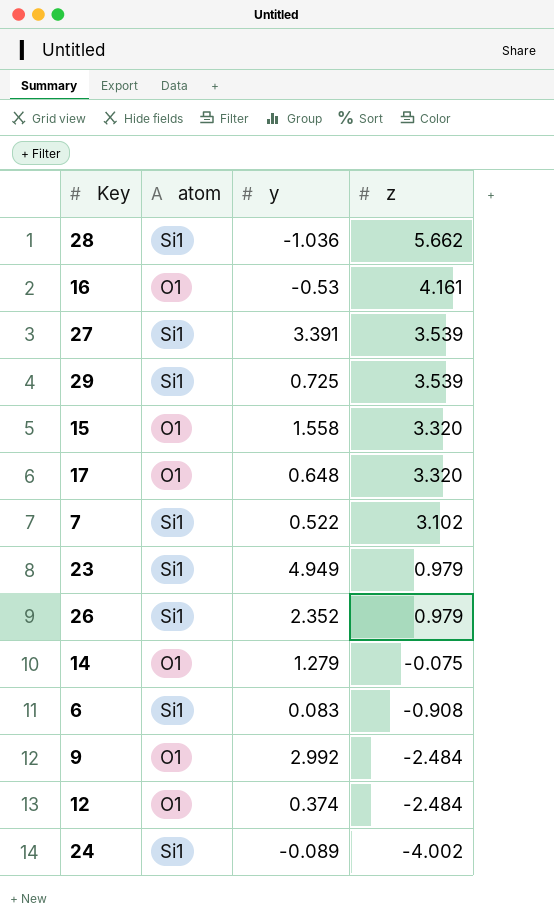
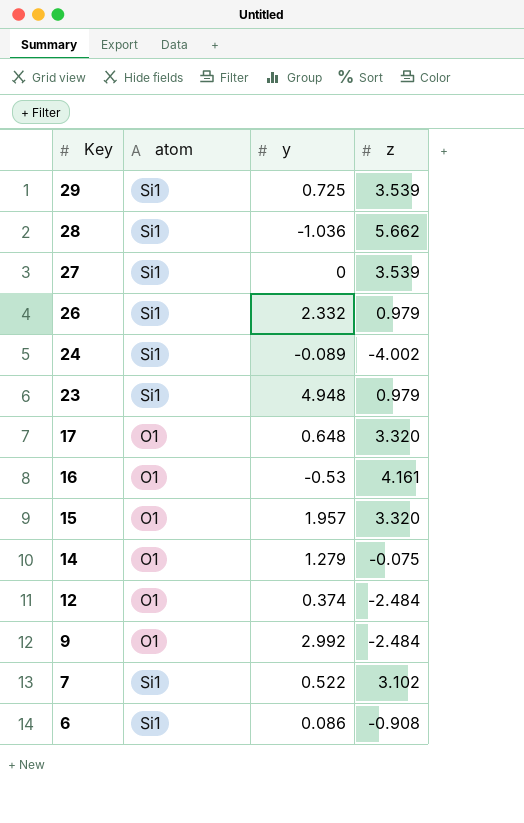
row order: z descending -> Key descending
27 | y: 3.391 -> 0
26 | y: 2.352 -> 2.332
23 | y: 4.949 -> 4.948
15 | y: 1.558 -> 1.957
6 | y: 0.083 -> 0.086

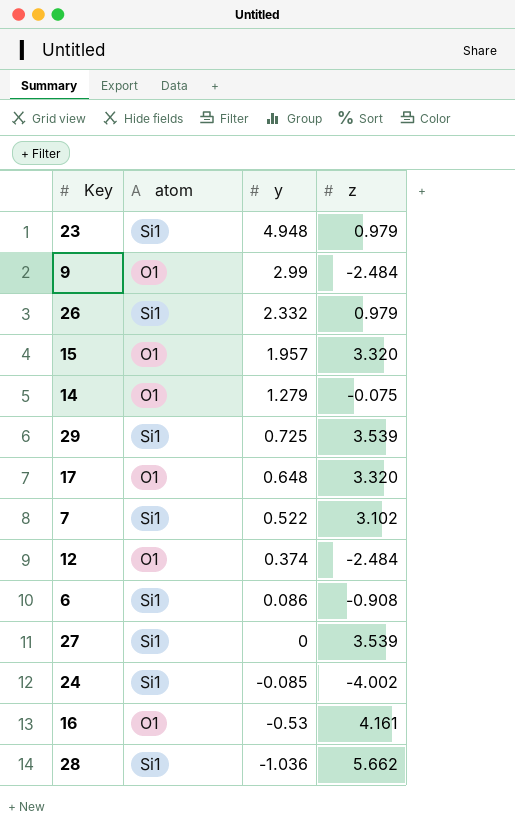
row order: Key descending -> y descending
9 | y: 2.992 -> 2.99
24 | y: -0.089 -> -0.085

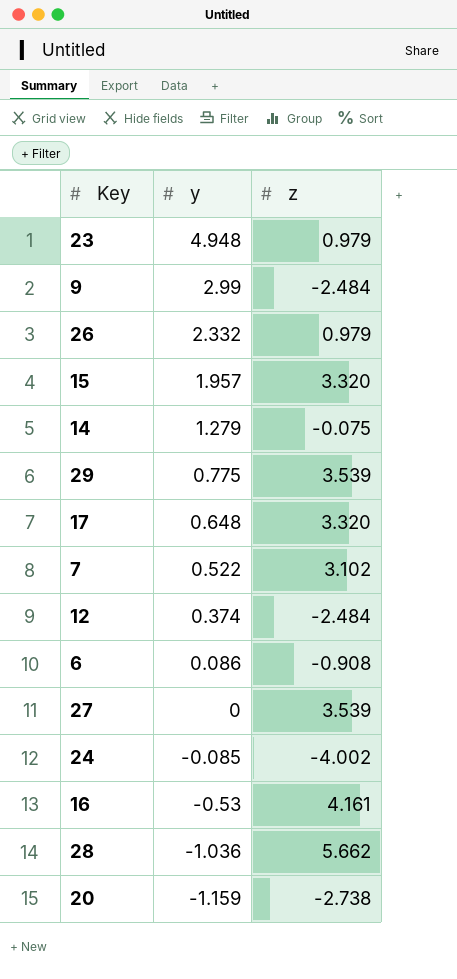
column atom | position: 2 -> none
29 | y: 0.725 -> 0.775
row 20: none -> -1.159 | -2.738

